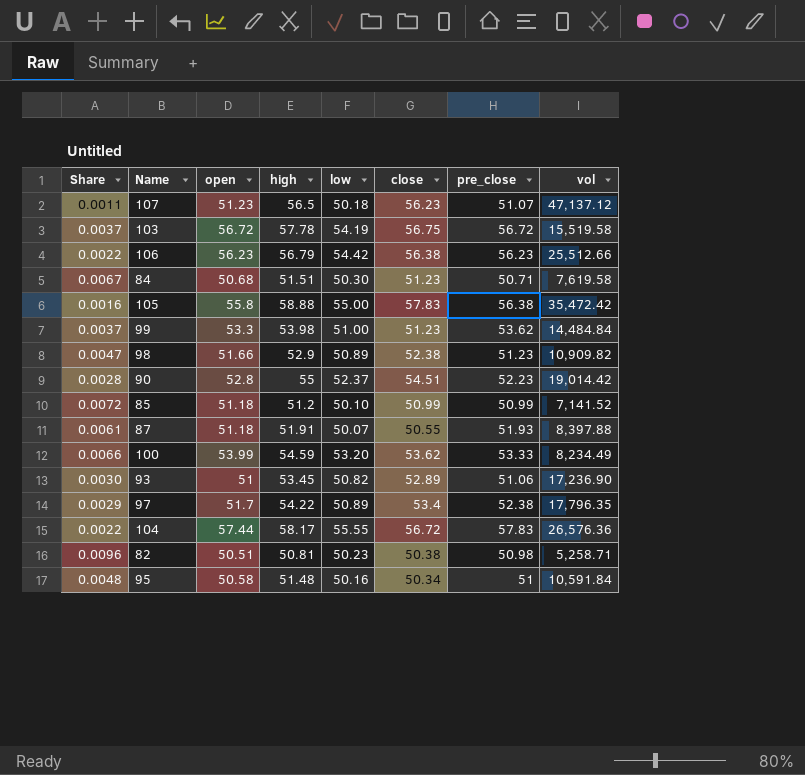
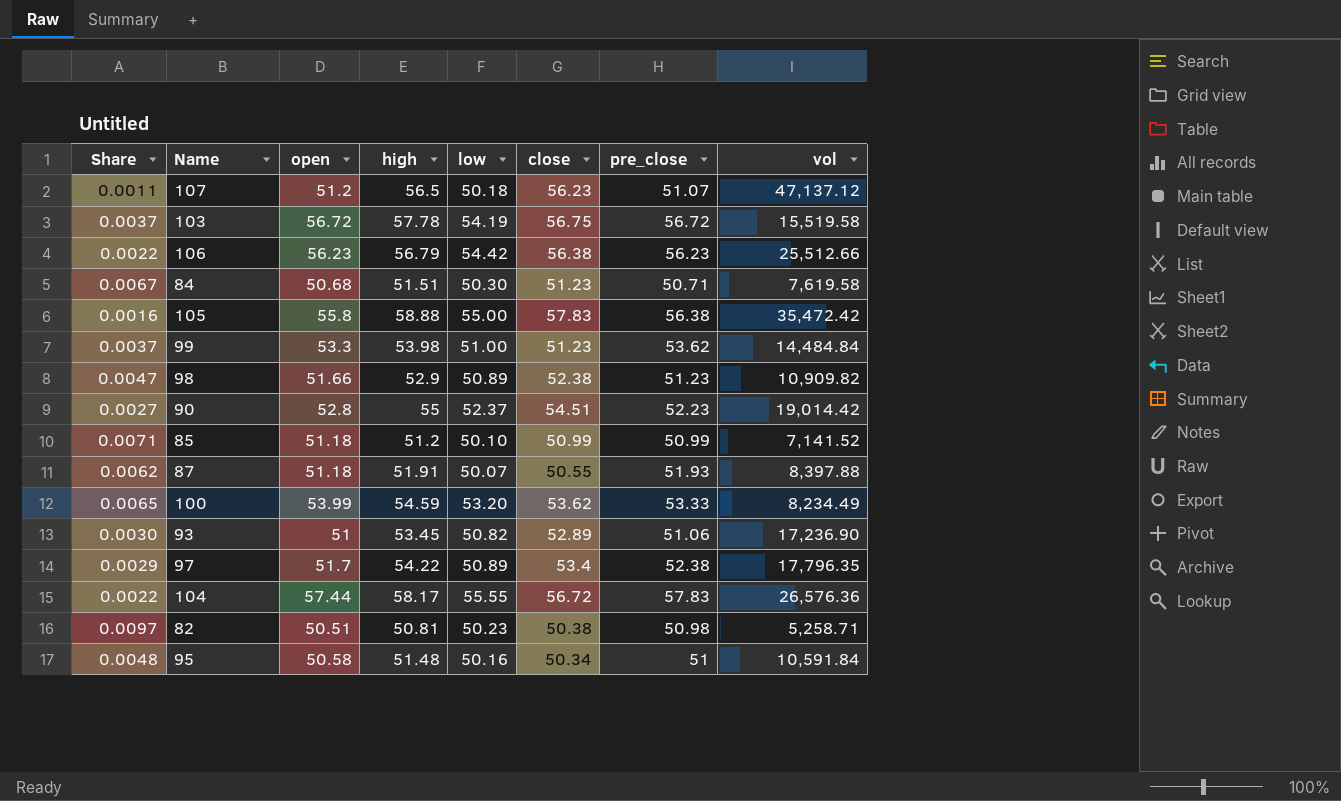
column Share | formula: [open] / [vol] -> [pre_close] / [vol]
107 | open: 51.23 -> 51.2

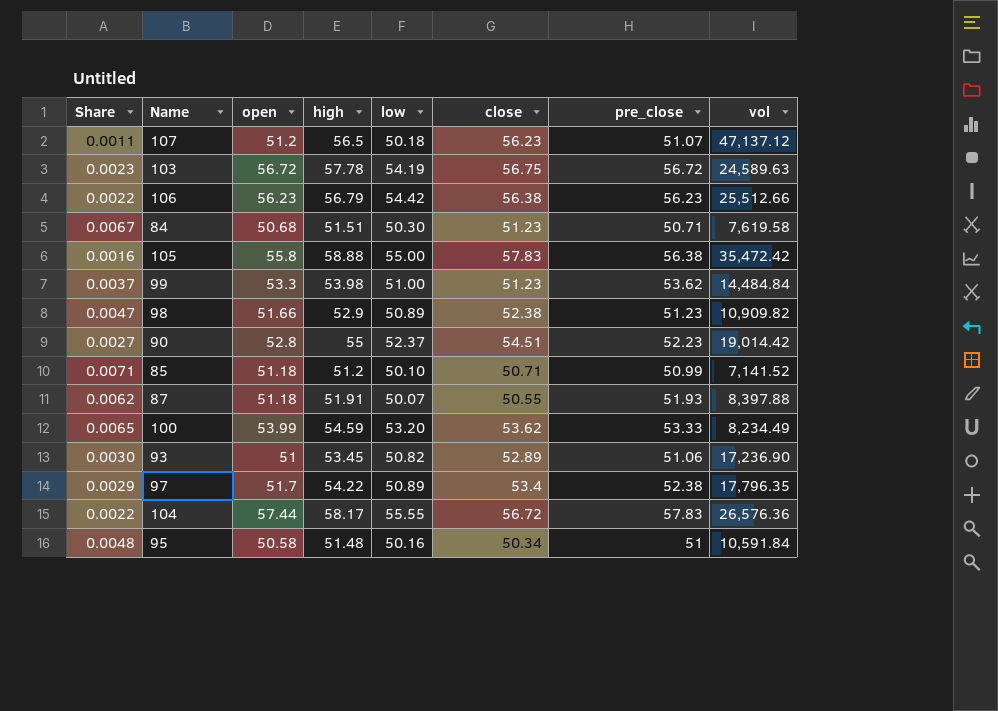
row 82: 0.0097 | 50.51 | 50.81 | 50.23 | 50.38 | 50.98 | 5,258.71 -> none
103 | Share: 0.0037 -> 0.0023
103 | vol: 15,519.58 -> 24,589.63
85 | close: 50.99 -> 50.71

